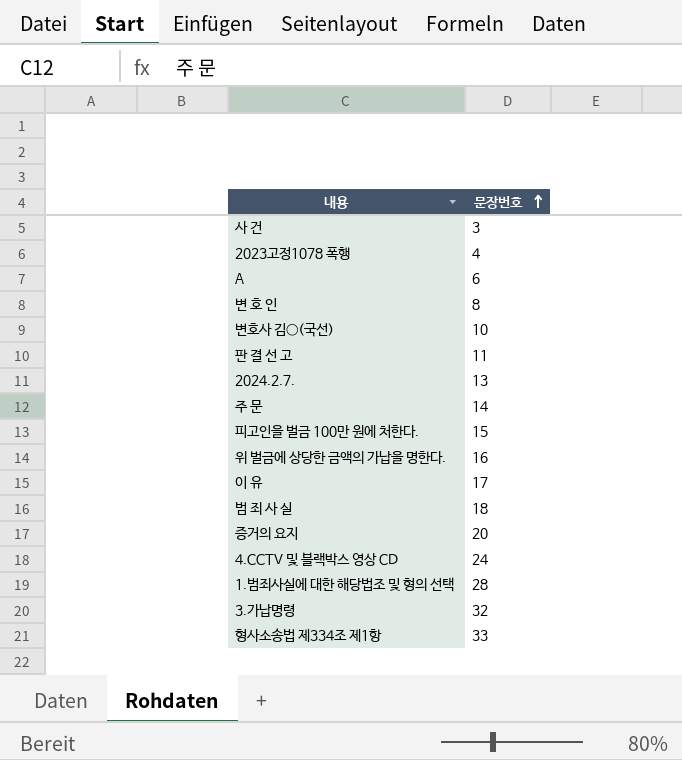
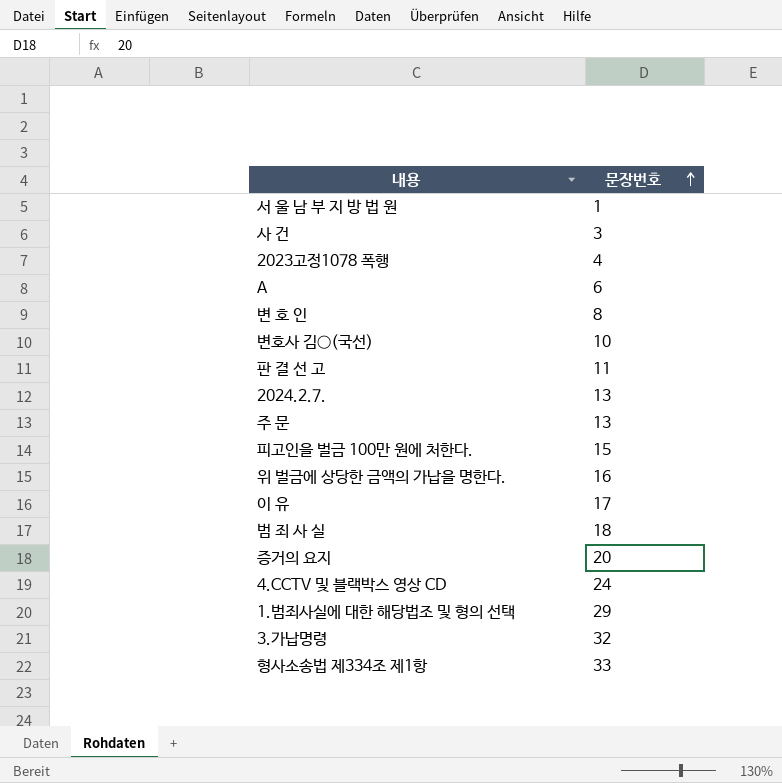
row 서 울 남 부 지 방 법 원: none -> 1
주 문 | 문장번호: 14 -> 13
1.범죄사실에 대한 해당법조 및 형의 선택 | 문장번호: 28 -> 29

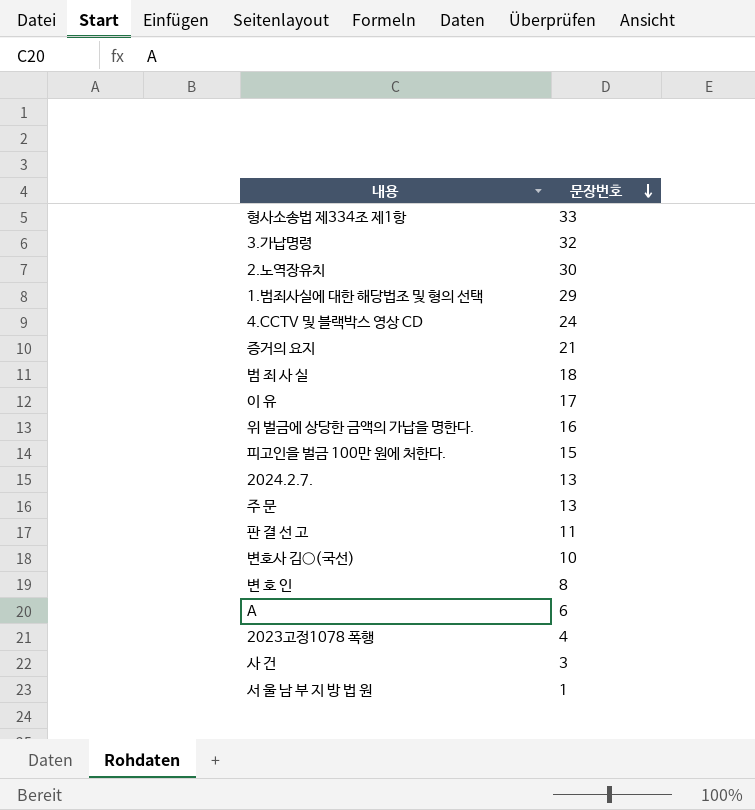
row order: 문장번호 ascending -> 문장번호 descending
row 2.노역장유치: none -> 30
증거의 요지 | 문장번호: 20 -> 21

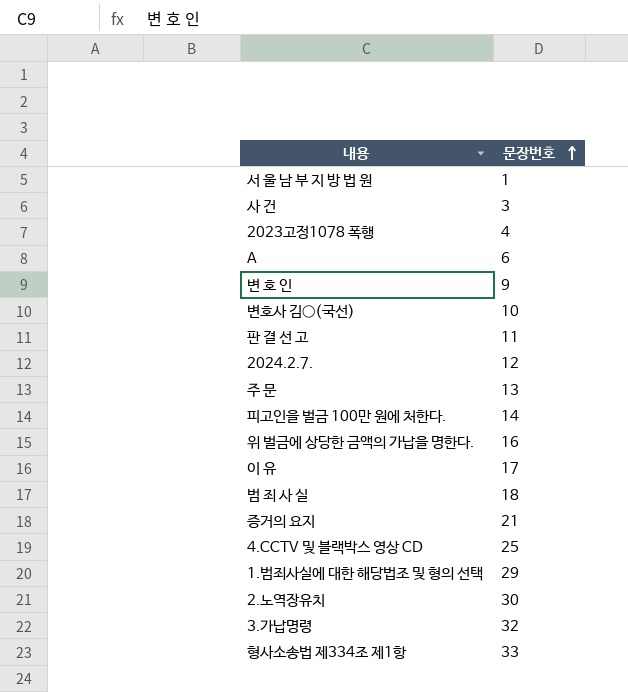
row order: 문장번호 descending -> 문장번호 ascending
변 호 인 | 문장번호: 8 -> 9
2024.2.7. | 문장번호: 13 -> 12
피고인을 벌금 100만 원에 처한다. | 문장번호: 15 -> 14
4.CCTV 및 블랙박스 영상 CD | 문장번호: 24 -> 25

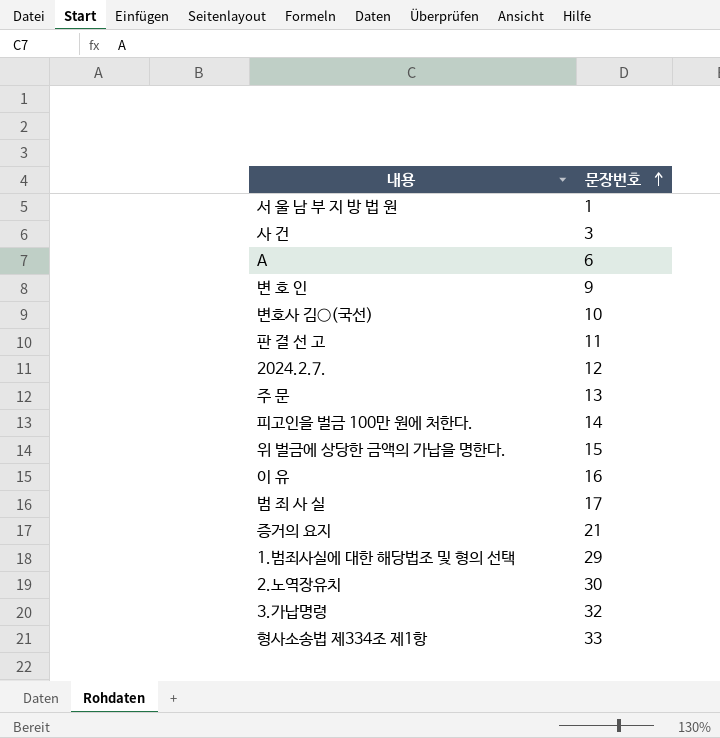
row 2023고정1078 폭행: 4 -> none
row 4.CCTV 및 블랙박스 영상 CD: 25 -> none
위 벌금에 상당한 금액의 가납을 명한다. | 문장번호: 16 -> 15
이 유 | 문장번호: 17 -> 16
범 죄 사 실 | 문장번호: 18 -> 17

